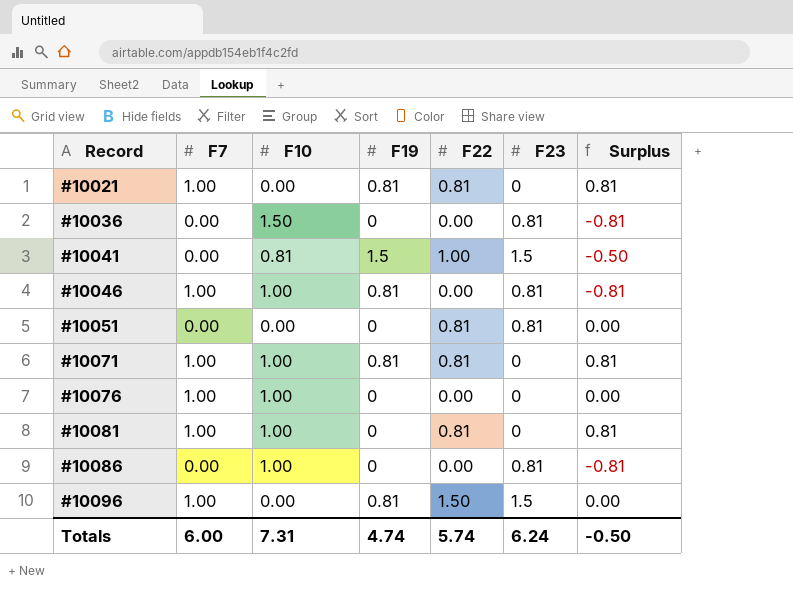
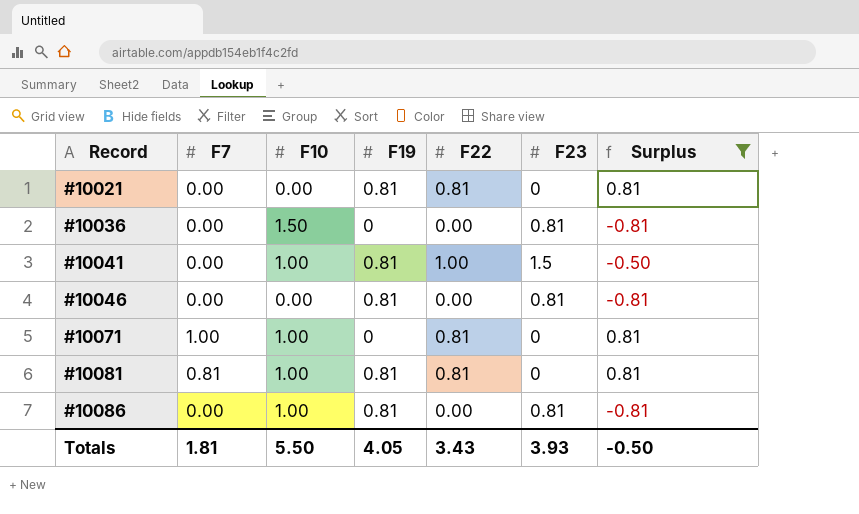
filter: none -> Surplus != 0.00
#10021 | F7: 1.00 -> 0.00
#10041 | F10: 0.81 -> 1.00
#10041 | F19: 1.5 -> 0.81
#10046 | F7: 1.00 -> 0.00
#10046 | F10: 1.00 -> 0.00
#10071 | F19: 0.81 -> 0
#10081 | F7: 1.00 -> 0.81
#10081 | F19: 0 -> 0.81
#10086 | F19: 0 -> 0.81
Totals | F7: 6.00 -> 1.81
Totals | F10: 7.31 -> 5.50
Totals | F19: 4.74 -> 4.05
Totals | F22: 5.74 -> 3.43
Totals | F23: 6.24 -> 3.93

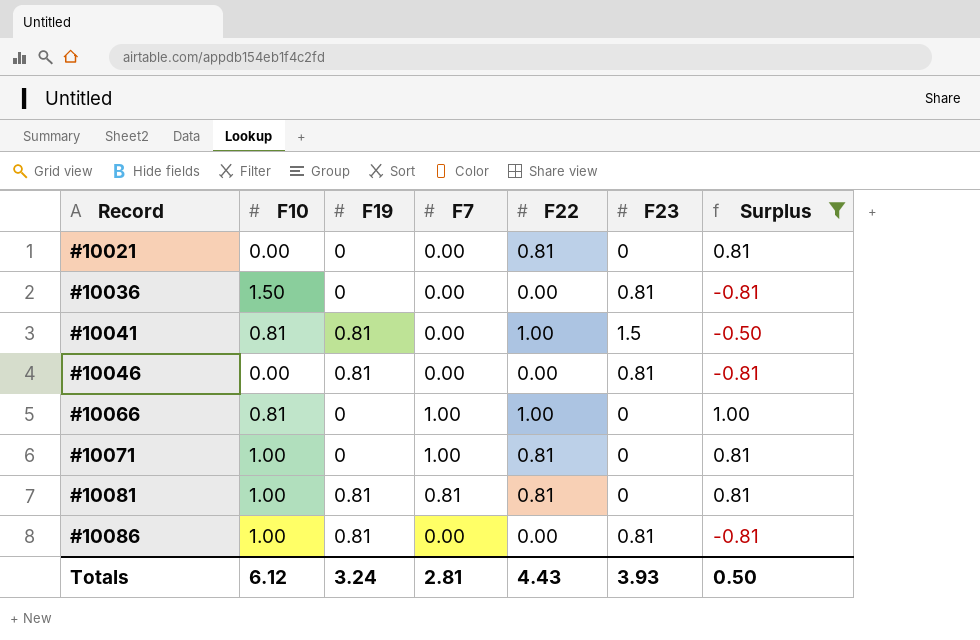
column F7 | position: 2 -> 4
#10021 | F19: 0.81 -> 0
#10041 | F10: 1.00 -> 0.81
row #10066: none -> 0.81 | 0 | 1.00 | 1.00 | 0 | 1.00
Totals | F10: 5.50 -> 6.12
Totals | F19: 4.05 -> 3.24
Totals | F7: 1.81 -> 2.81
Totals | F22: 3.43 -> 4.43
Totals | Surplus: -0.50 -> 0.50

